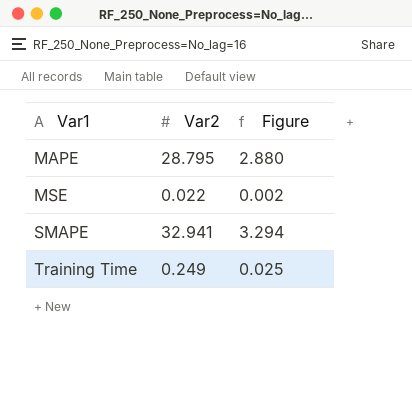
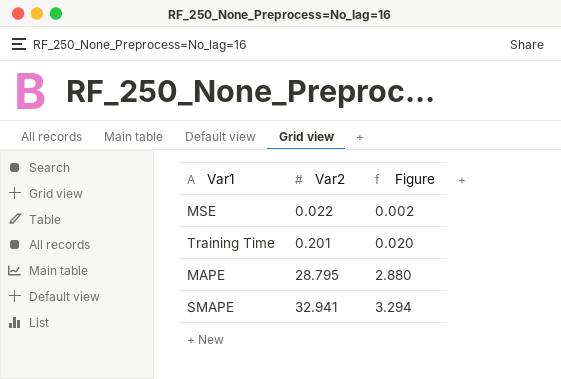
row order: Var1 ascending -> Var2 ascending
Training Time | Var2: 0.249 -> 0.201
Training Time | Figure: 0.025 -> 0.020

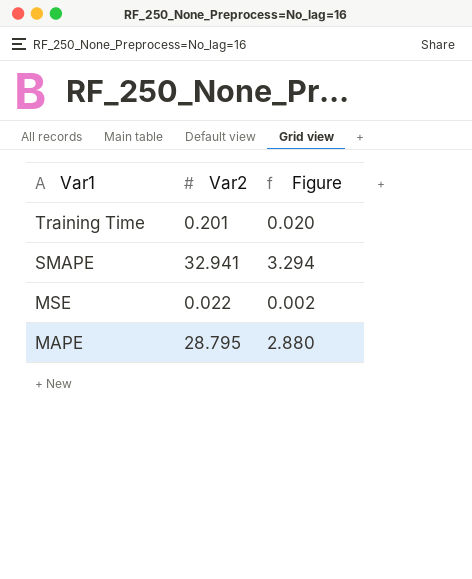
row order: Var2 ascending -> Var1 descending

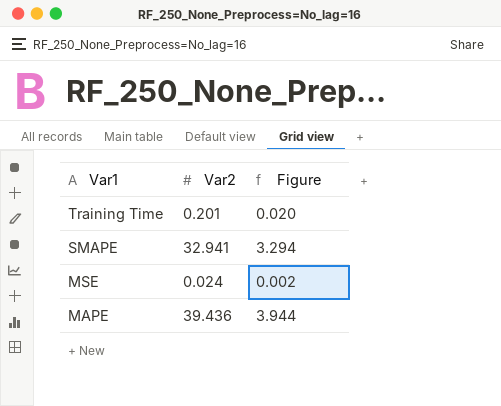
MSE | Var2: 0.022 -> 0.024
MAPE | Var2: 28.795 -> 39.436
MAPE | Figure: 2.880 -> 3.944

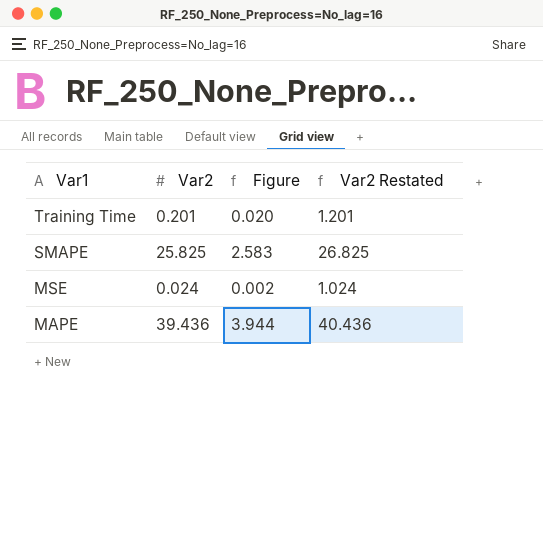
column Var2 Restated | formula: none -> [Var2] + 1
SMAPE | Var2: 32.941 -> 25.825
SMAPE | Figure: 3.294 -> 2.583

